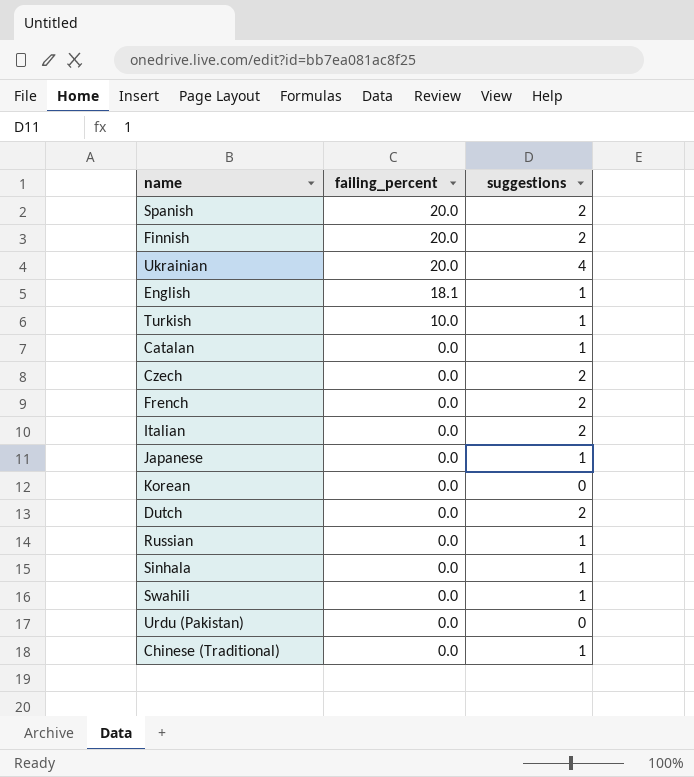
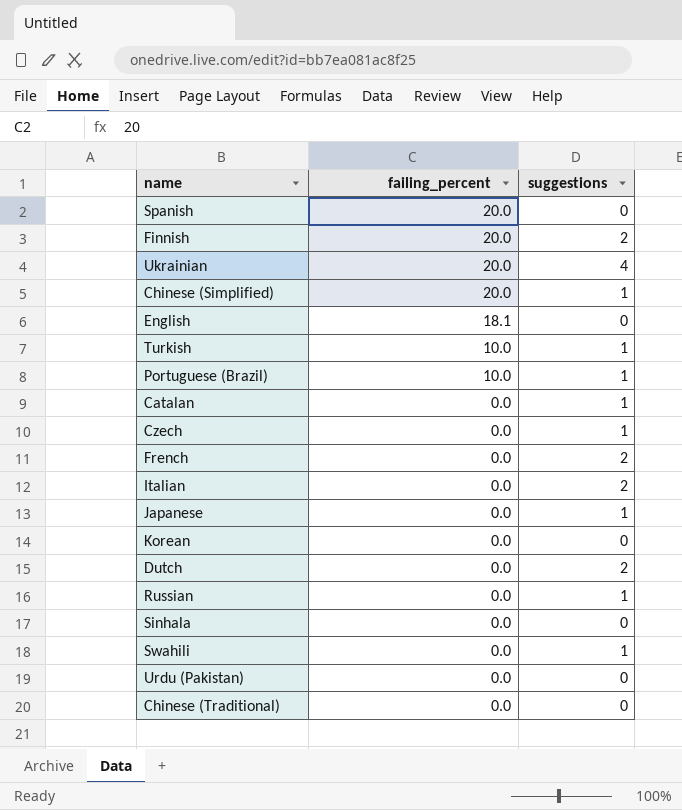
Spanish | suggestions: 2 -> 0
row Chinese (Simplified): none -> 20.0 | 1
English | suggestions: 1 -> 0
row Portuguese (Brazil): none -> 10.0 | 1
Czech | suggestions: 2 -> 1
Sinhala | suggestions: 1 -> 0
Chinese (Traditional) | suggestions: 1 -> 0

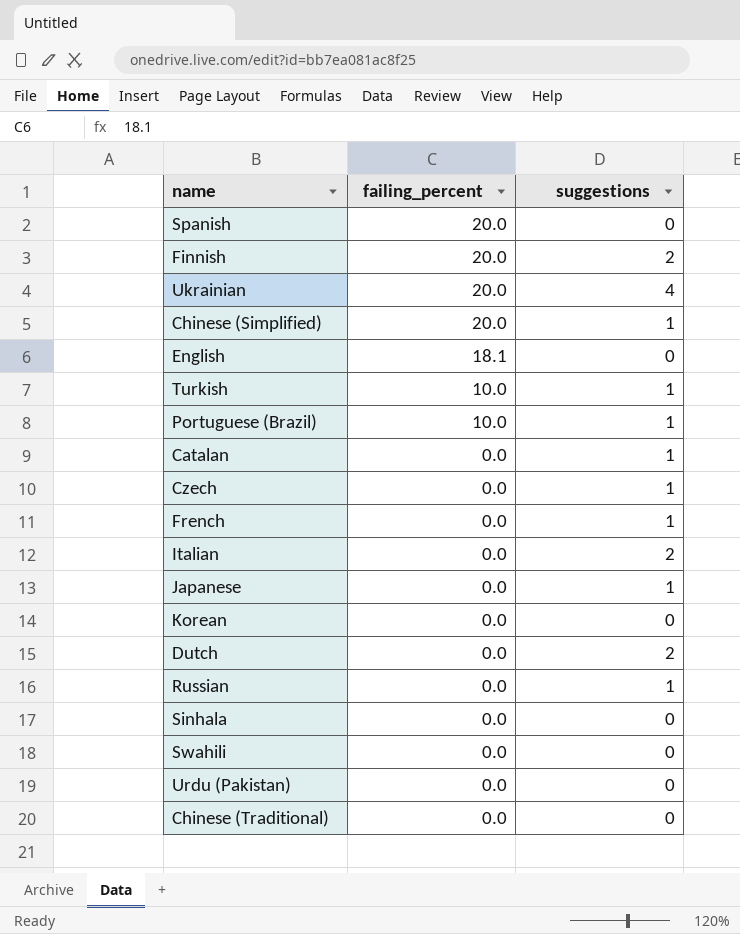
French | suggestions: 2 -> 1
Swahili | suggestions: 1 -> 0

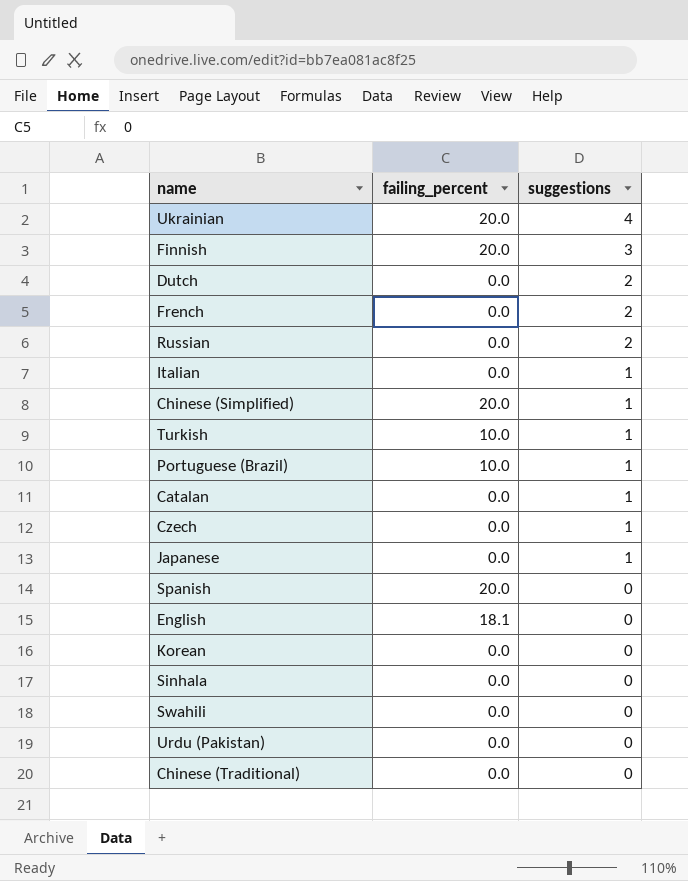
row order: failing_percent descending -> suggestions descending
Finnish | suggestions: 2 -> 3
French | suggestions: 1 -> 2
Russian | suggestions: 1 -> 2
Italian | suggestions: 2 -> 1

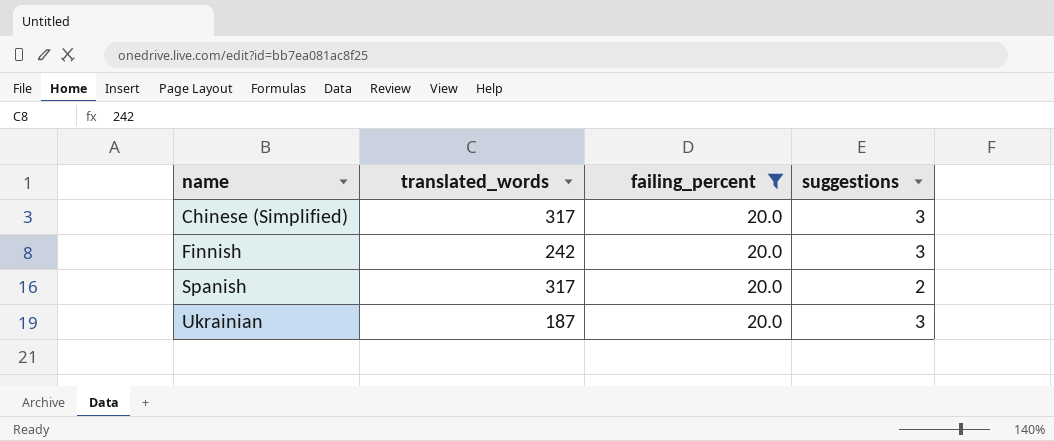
filter: none -> failing_percent = 20.0
row order: suggestions descending -> name ascending
column translated_words | position: none -> 2
Chinese (Simplified) | suggestions: 1 -> 3
Spanish | suggestions: 0 -> 2
Ukrainian | suggestions: 4 -> 3

